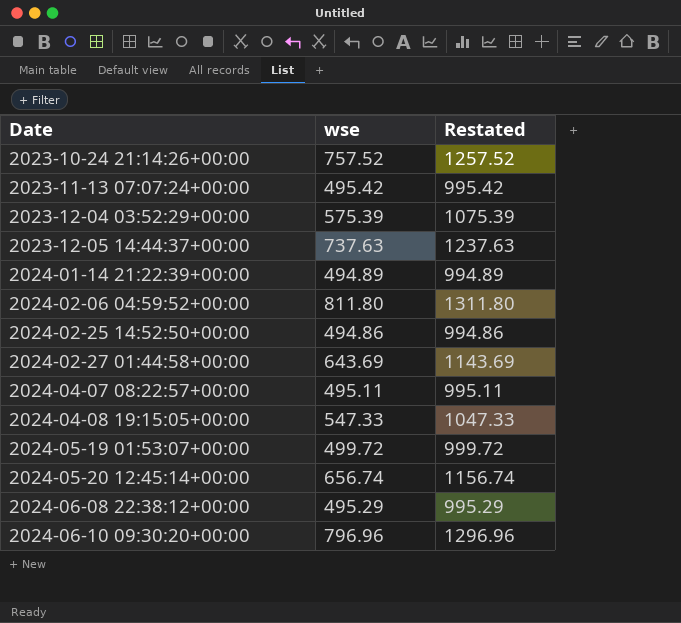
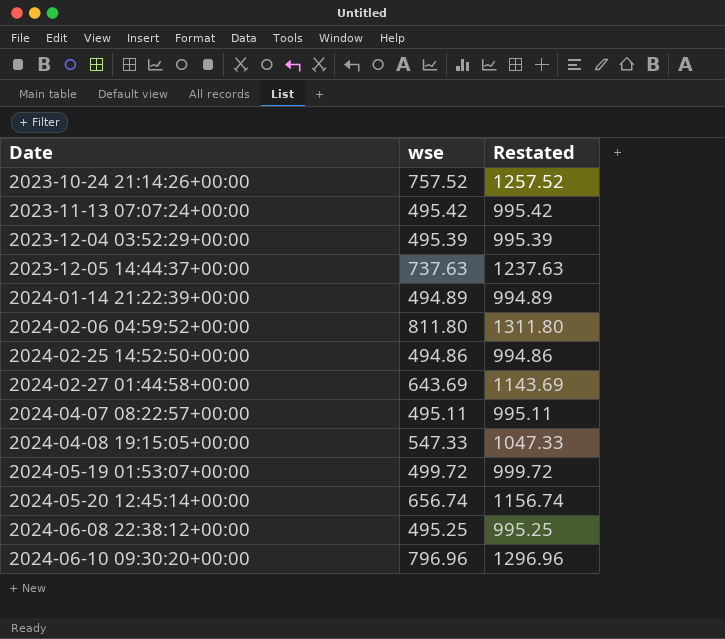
2023-12-04 03:52:29+00:00 | wse: 575.39 -> 495.39
2023-12-04 03:52:29+00:00 | Restated: 1075.39 -> 995.39
2024-06-08 22:38:12+00:00 | wse: 495.29 -> 495.25
2024-06-08 22:38:12+00:00 | Restated: 995.29 -> 995.25

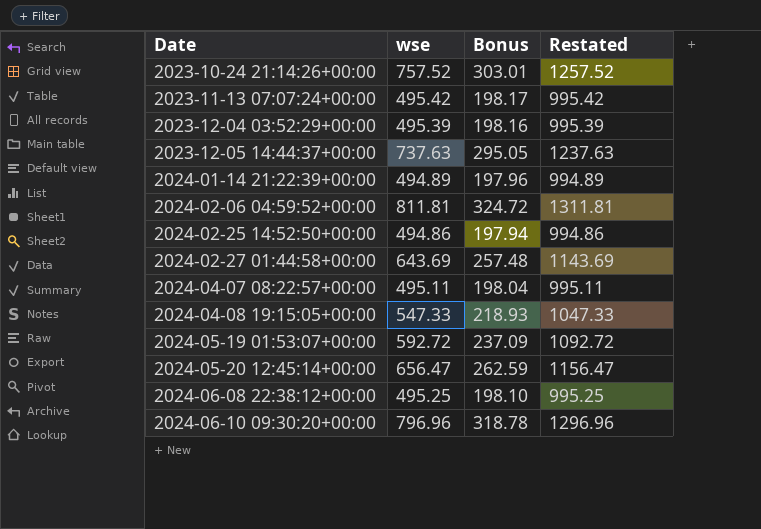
column Bonus | formula: none -> [wse] * 0.4
2024-02-06 04:59:52+00:00 | wse: 811.80 -> 811.81
2024-02-06 04:59:52+00:00 | Restated: 1311.80 -> 1311.81
2024-05-19 01:53:07+00:00 | wse: 499.72 -> 592.72
2024-05-19 01:53:07+00:00 | Restated: 999.72 -> 1092.72
2024-05-20 12:45:14+00:00 | wse: 656.74 -> 656.47
2024-05-20 12:45:14+00:00 | Restated: 1156.74 -> 1156.47

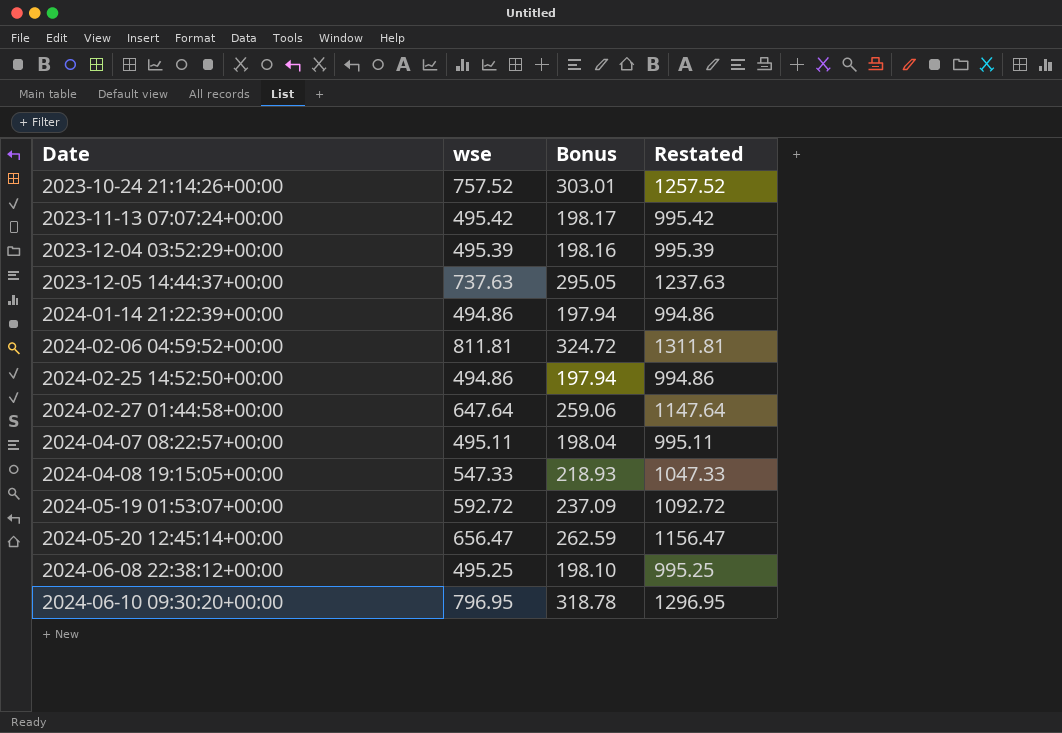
2024-01-14 21:22:39+00:00 | wse: 494.89 -> 494.86
2024-01-14 21:22:39+00:00 | Bonus: 197.96 -> 197.94
2024-01-14 21:22:39+00:00 | Restated: 994.89 -> 994.86
2024-02-27 01:44:58+00:00 | wse: 643.69 -> 647.64
2024-02-27 01:44:58+00:00 | Bonus: 257.48 -> 259.06
2024-02-27 01:44:58+00:00 | Restated: 1143.69 -> 1147.64
2024-06-10 09:30:20+00:00 | wse: 796.96 -> 796.95
2024-06-10 09:30:20+00:00 | Restated: 1296.96 -> 1296.95

